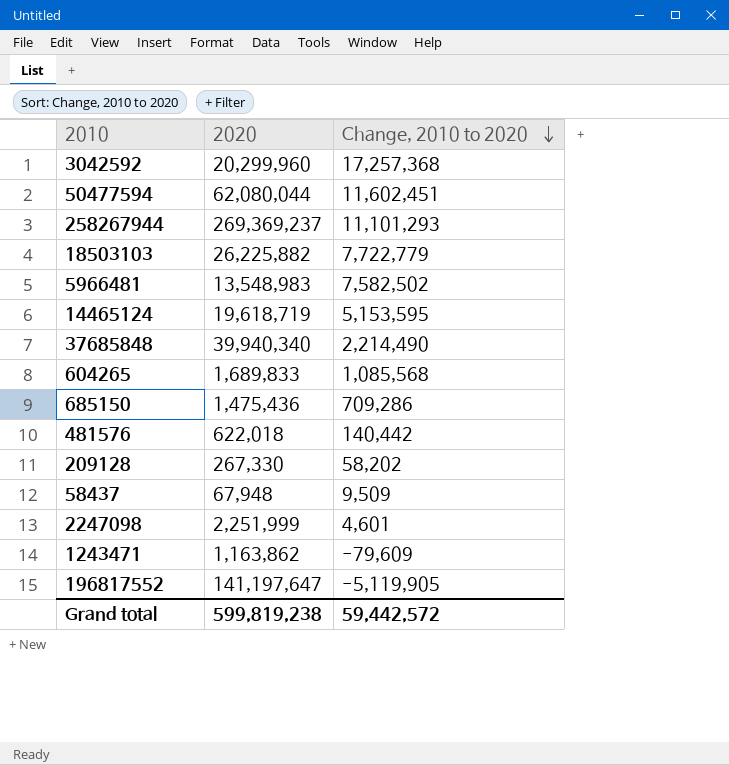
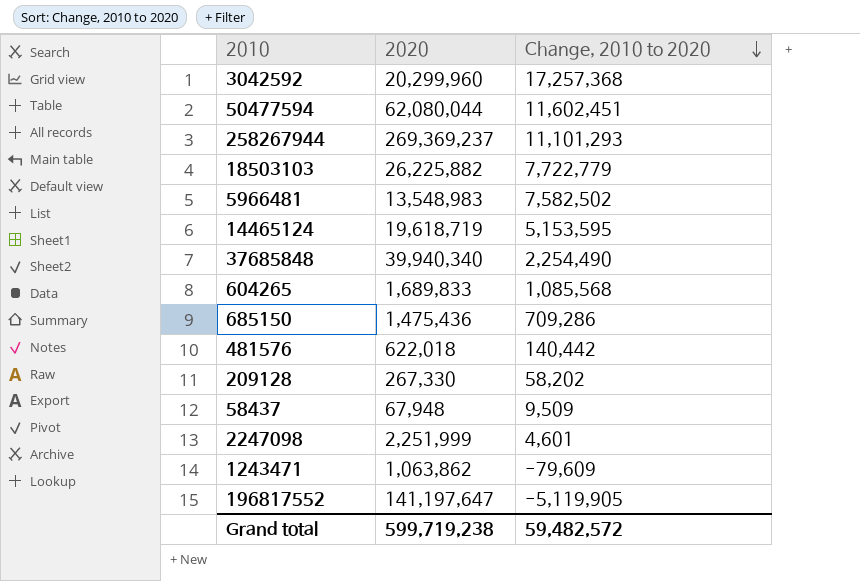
37685848 | Change, 2010 to 2020: 2,214,490 -> 2,254,490
1243471 | 2020: 1,163,862 -> 1,063,862
Grand total | 2020: 599,819,238 -> 599,719,238
Grand total | Change, 2010 to 2020: 59,442,572 -> 59,482,572

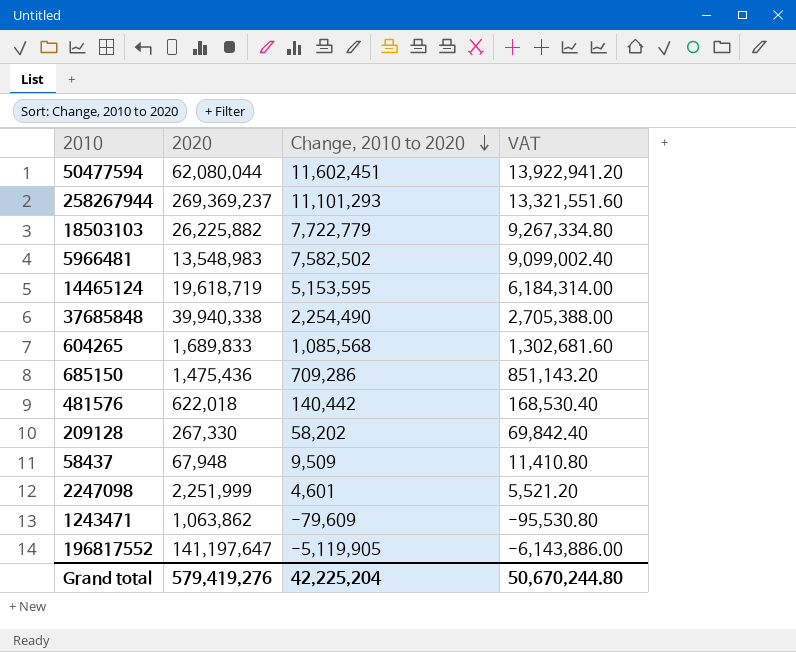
column VAT | formula: none -> [Change, 2010 to 2020] * 1.2
row 3042592: 20,299,960 | 17,257,368 -> none
37685848 | 2020: 39,940,340 -> 39,940,338
Grand total | 2020: 599,719,238 -> 579,419,276
Grand total | Change, 2010 to 2020: 59,482,572 -> 42,225,204

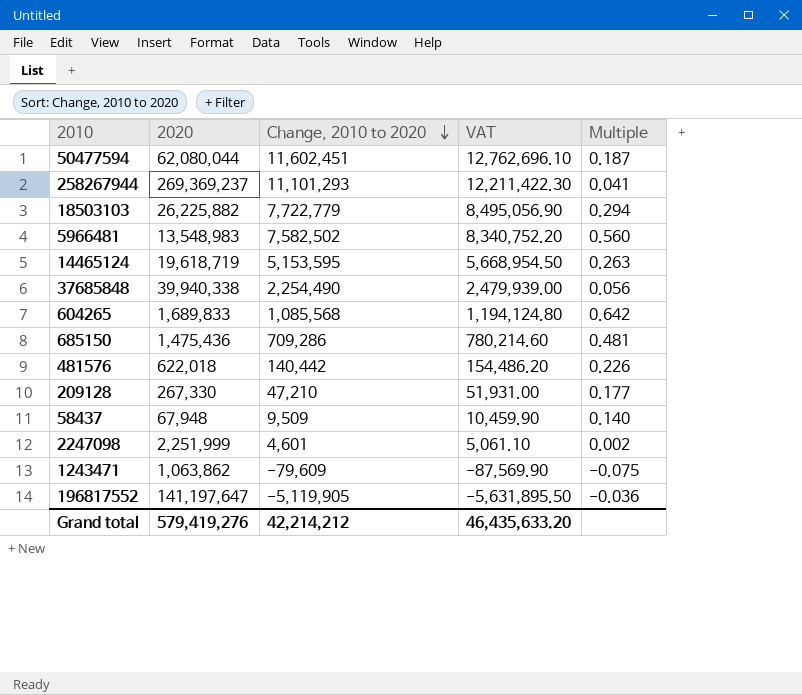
column VAT | formula: [Change, 2010 to 2020] * 1.2 -> [Change, 2010 to 2020] * 1.1
column Multiple | formula: none -> [Change, 2010 to 2020] / [2020]
209128 | Change, 2010 to 2020: 58,202 -> 47,210
Grand total | Change, 2010 to 2020: 42,225,204 -> 42,214,212
Grand total | VAT: 50,670,244.80 -> 46,435,633.20

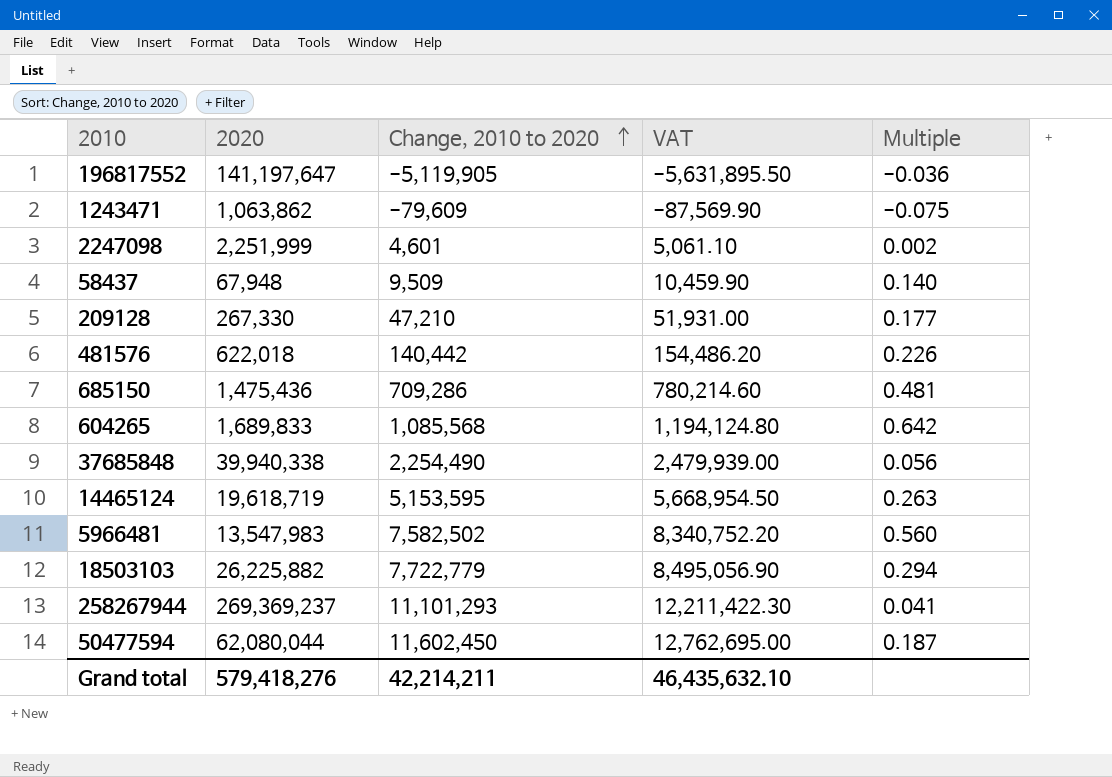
row order: Change, 2010 to 2020 descending -> Change, 2010 to 2020 ascending
5966481 | 2020: 13,548,983 -> 13,547,983
50477594 | Change, 2010 to 2020: 11,602,451 -> 11,602,450
50477594 | VAT: 12,762,696.10 -> 12,762,695.00
Grand total | 2020: 579,419,276 -> 579,418,276
Grand total | Change, 2010 to 2020: 42,214,212 -> 42,214,211
Grand total | VAT: 46,435,633.20 -> 46,435,632.10

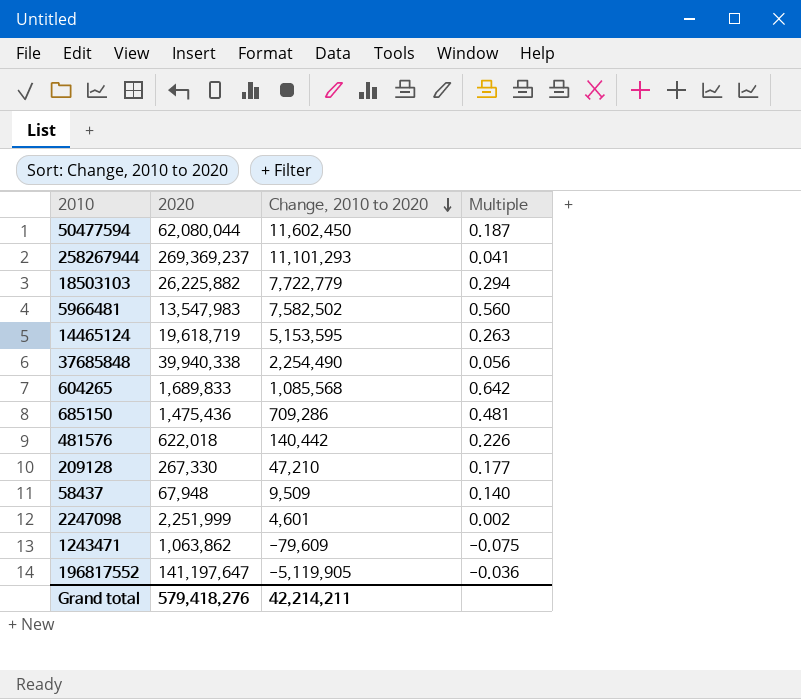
row order: Change, 2010 to 2020 ascending -> Change, 2010 to 2020 descending
column VAT | formula: [Change, 2010 to 2020] * 1.1 -> none

